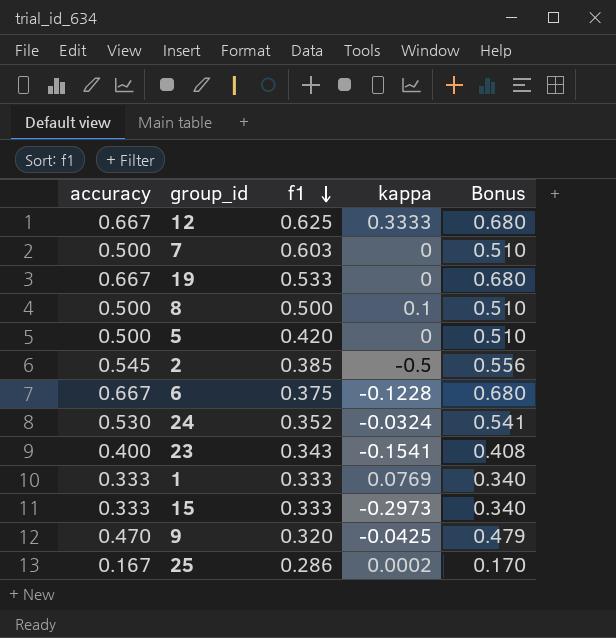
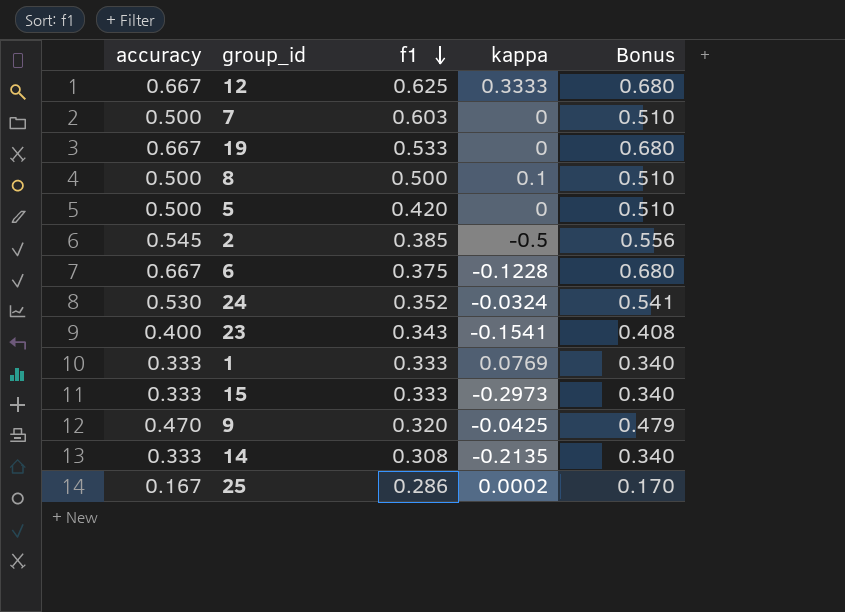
row 14: none -> 0.333 | 0.308 | -0.2135 | 0.340

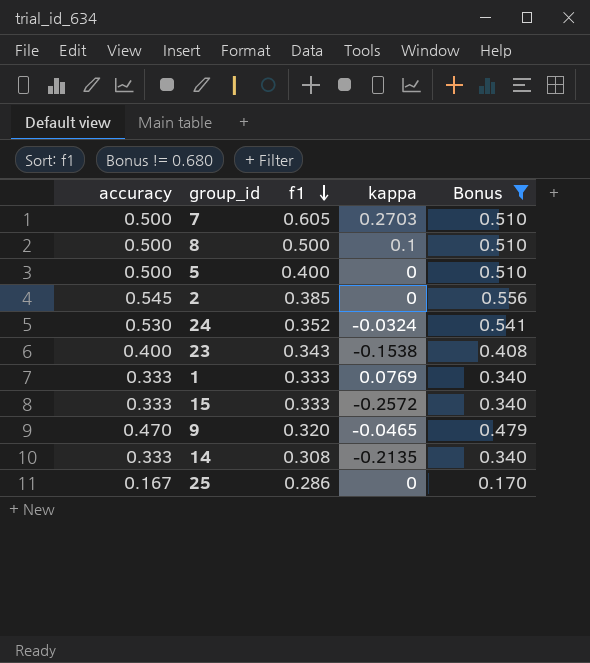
filter: none -> Bonus != 0.680
7 | f1: 0.603 -> 0.605
7 | kappa: 0 -> 0.2703
5 | f1: 0.420 -> 0.400
2 | kappa: -0.5 -> 0
23 | kappa: -0.1541 -> -0.1538
15 | kappa: -0.2973 -> -0.2572
9 | kappa: -0.0425 -> -0.0465
25 | kappa: 0.0002 -> 0

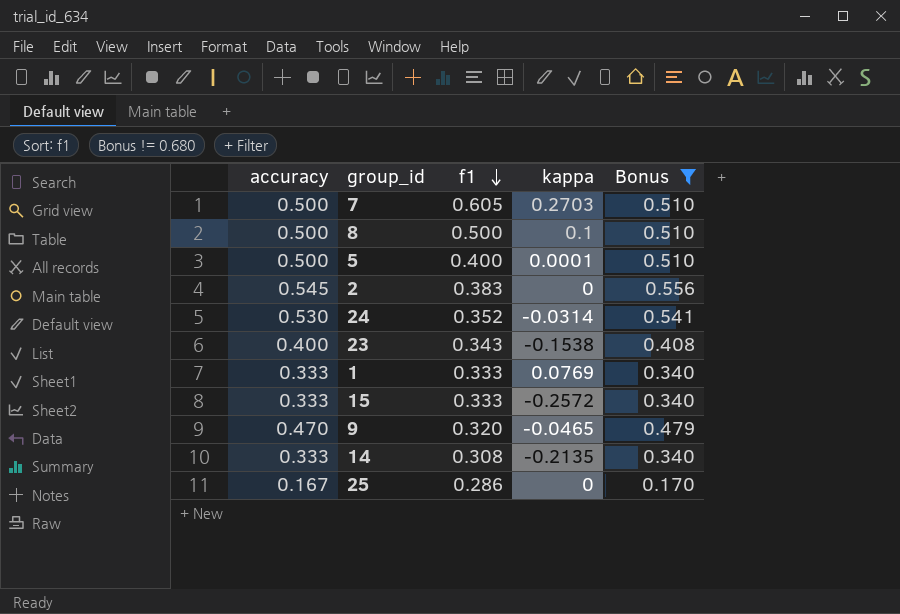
5 | kappa: 0 -> 0.0001
2 | f1: 0.385 -> 0.383
24 | kappa: -0.0324 -> -0.0314

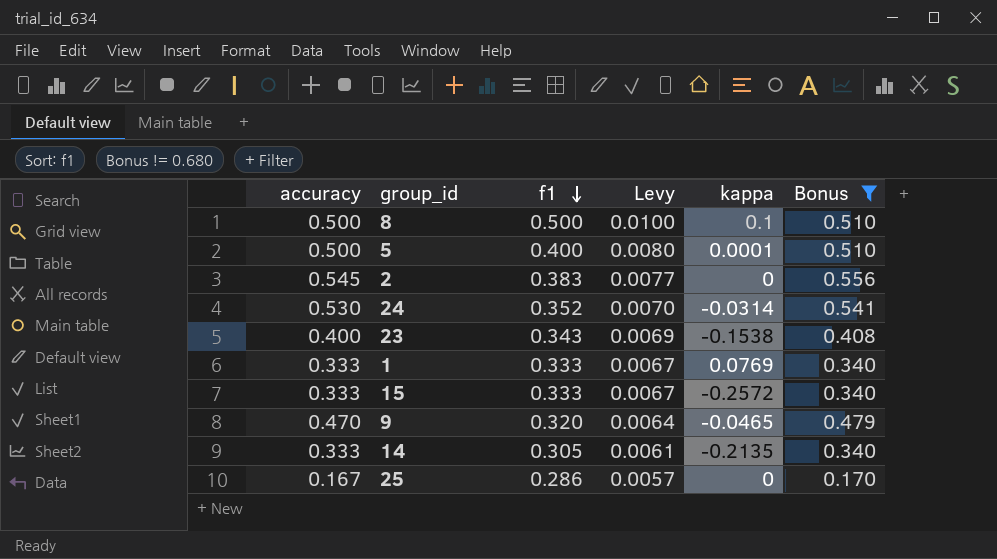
column Levy | formula: none -> [f1] * 0.02
row 7: 0.500 | 0.605 | 0.2703 | 0.510 -> none
14 | f1: 0.308 -> 0.305

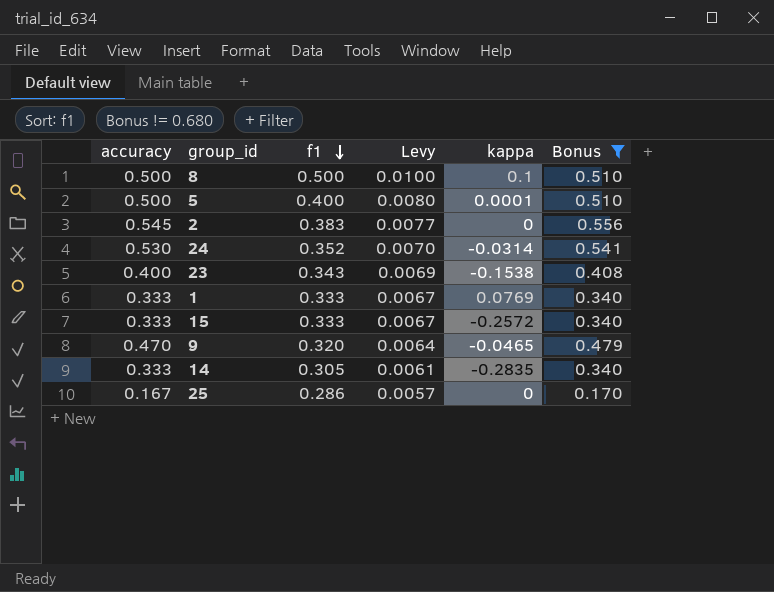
14 | kappa: -0.2135 -> -0.2835

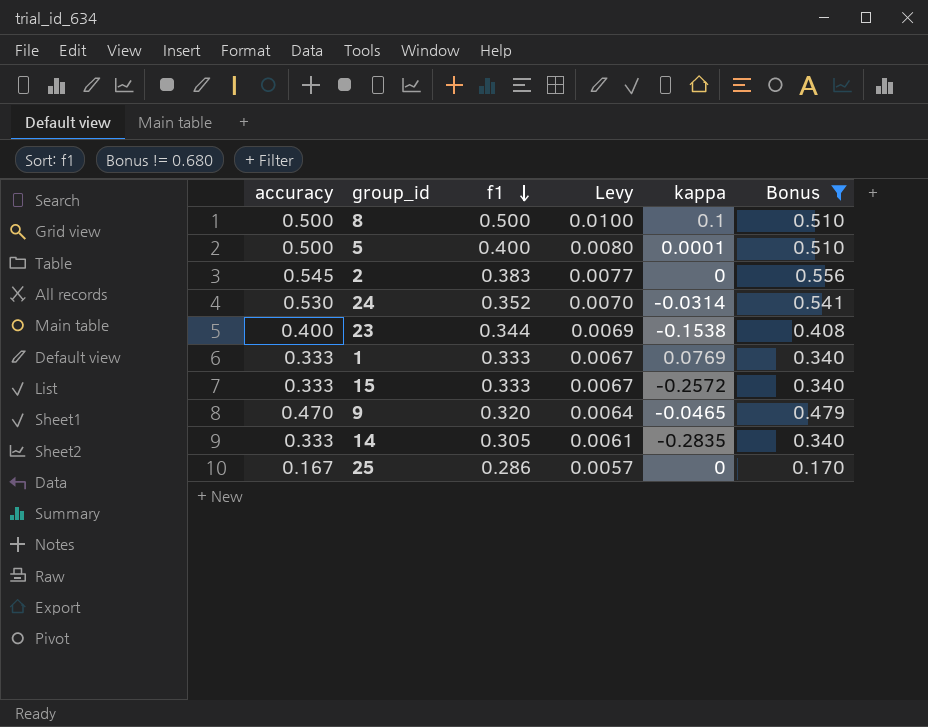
23 | f1: 0.343 -> 0.344

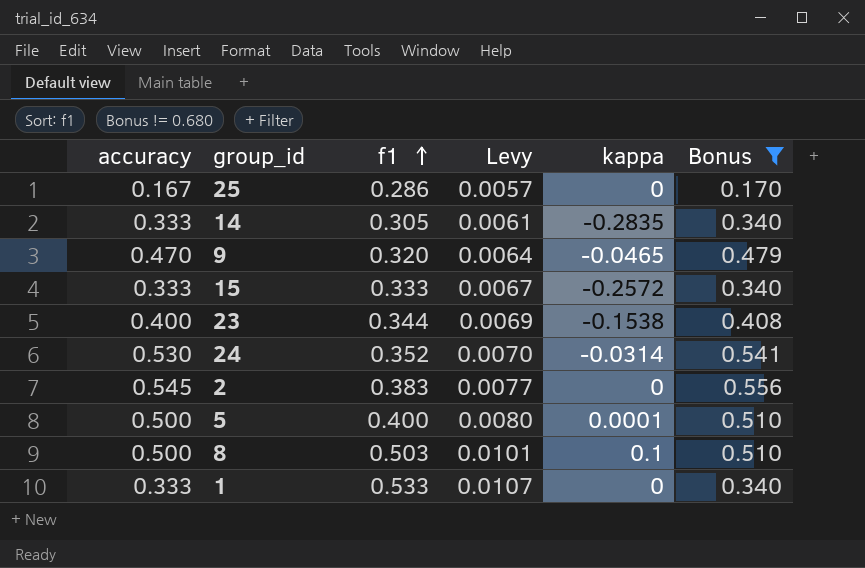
row order: f1 descending -> f1 ascending
8 | f1: 0.500 -> 0.503
8 | Levy: 0.0100 -> 0.0101
1 | f1: 0.333 -> 0.533
1 | Levy: 0.0067 -> 0.0107
1 | kappa: 0.0769 -> 0

